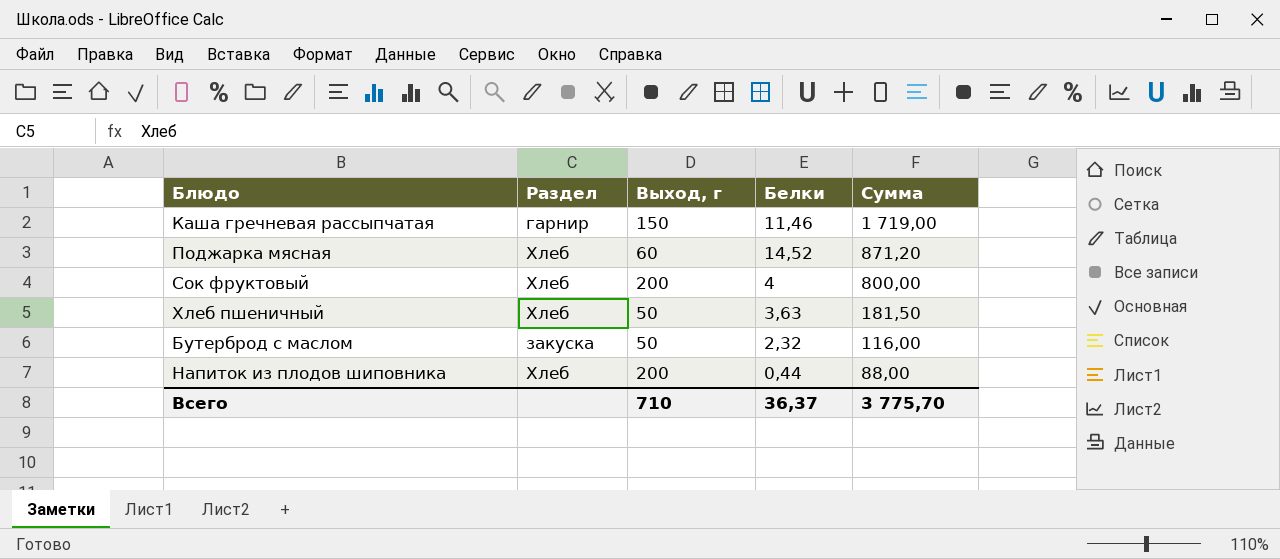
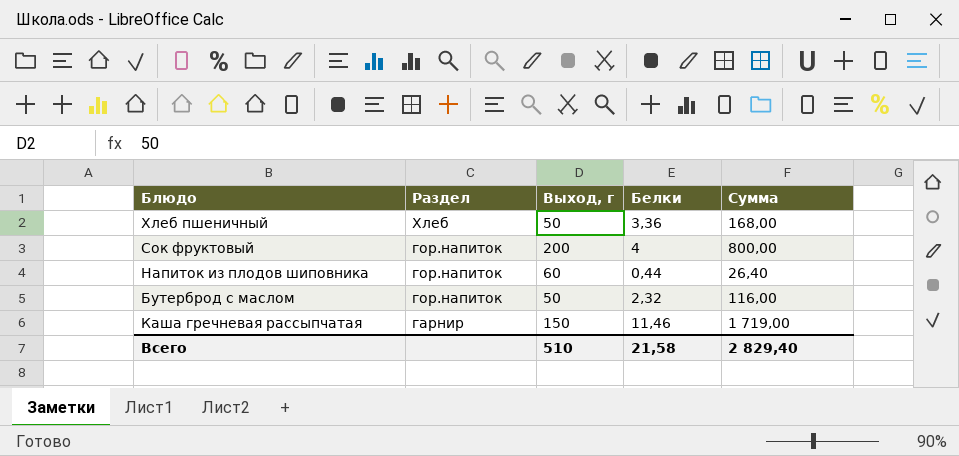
row order: Сумма descending -> Раздел descending
row Поджарка мясная: Хлеб | 60 | 14,52 | 871,20 -> none
Хлеб пшеничный | Белки: 3,63 -> 3,36
Хлеб пшеничный | Сумма: 181,50 -> 168,00
Сок фруктовый | Раздел: Хлеб -> гор.напиток
Напиток из плодов шиповника | Раздел: Хлеб -> гор.напиток
Напиток из плодов шиповника | Выход, г: 200 -> 60
Напиток из плодов шиповника | Сумма: 88,00 -> 26,40
Бутерброд с маслом | Раздел: закуска -> гор.напиток
Всего | Выход, г: 710 -> 510
Всего | Белки: 36,37 -> 21,58
Всего | Сумма: 3 775,70 -> 2 829,40

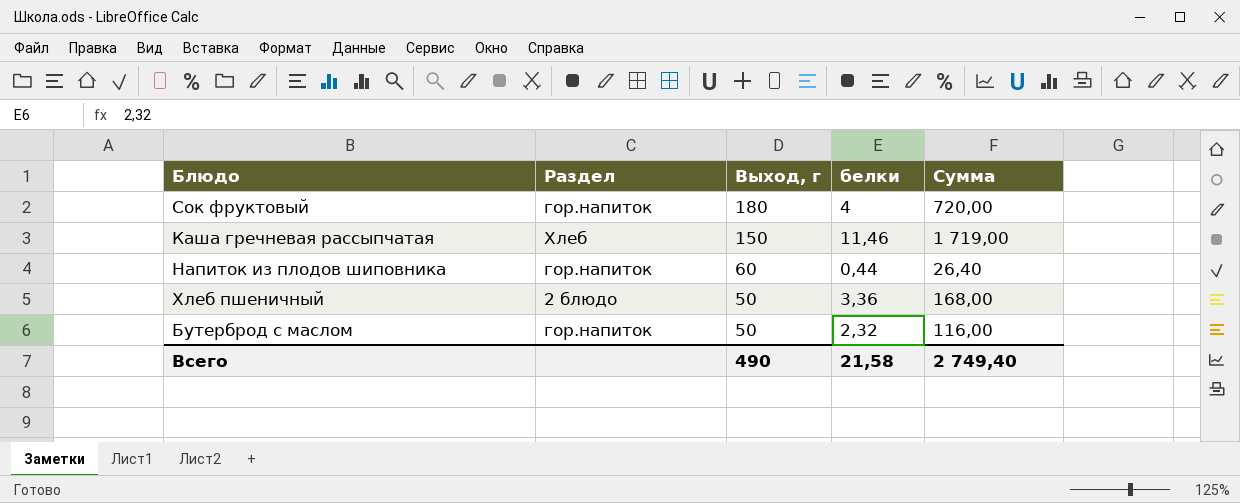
row order: Раздел descending -> Выход, г descending
column name: Белки -> белки
Сок фруктовый | Выход, г: 200 -> 180
Сок фруктовый | Сумма: 800,00 -> 720,00
Каша гречневая рассыпчатая | Раздел: гарнир -> Хлеб
Хлеб пшеничный | Раздел: Хлеб -> 2 блюдо
Всего | Выход, г: 510 -> 490
Всего | Сумма: 2 829,40 -> 2 749,40

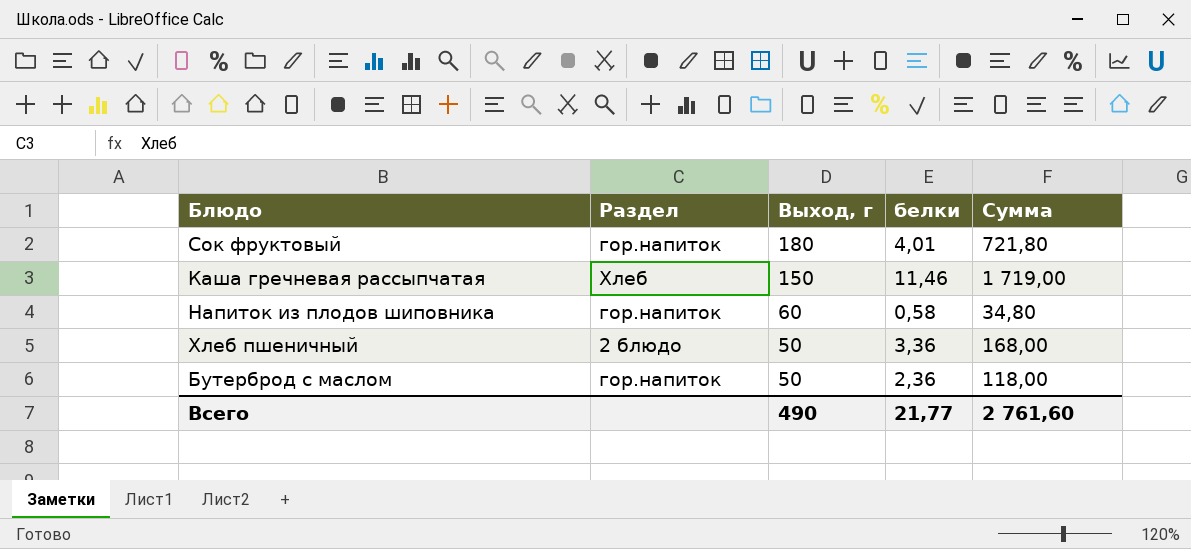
Сок фруктовый | белки: 4 -> 4,01
Сок фруктовый | Сумма: 720,00 -> 721,80
Напиток из плодов шиповника | белки: 0,44 -> 0,58
Напиток из плодов шиповника | Сумма: 26,40 -> 34,80
Бутерброд с маслом | белки: 2,32 -> 2,36
Бутерброд с маслом | Сумма: 116,00 -> 118,00
Всего | белки: 21,58 -> 21,77
Всего | Сумма: 2 749,40 -> 2 761,60

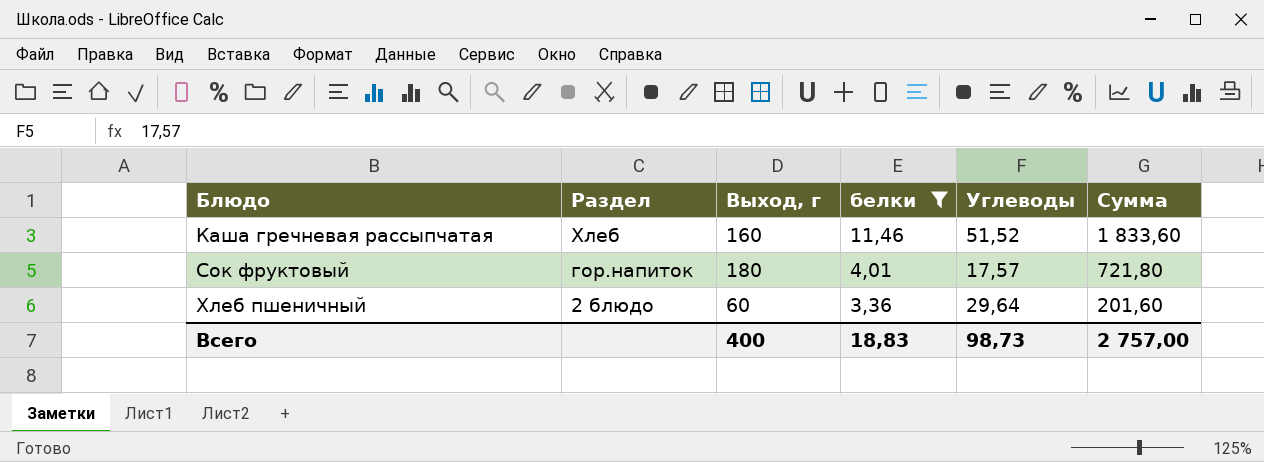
filter: none -> белки >= 3,36
row order: Выход, г descending -> Блюдо ascending
column Углеводы | position: none -> 5
Каша гречневая рассыпчатая | Выход, г: 150 -> 160
Каша гречневая рассыпчатая | Сумма: 1 719,00 -> 1 833,60
Хлеб пшеничный | Выход, г: 50 -> 60
Хлеб пшеничный | Сумма: 168,00 -> 201,60
Всего | Выход, г: 490 -> 400
Всего | белки: 21,77 -> 18,83
Всего | Сумма: 2 761,60 -> 2 757,00

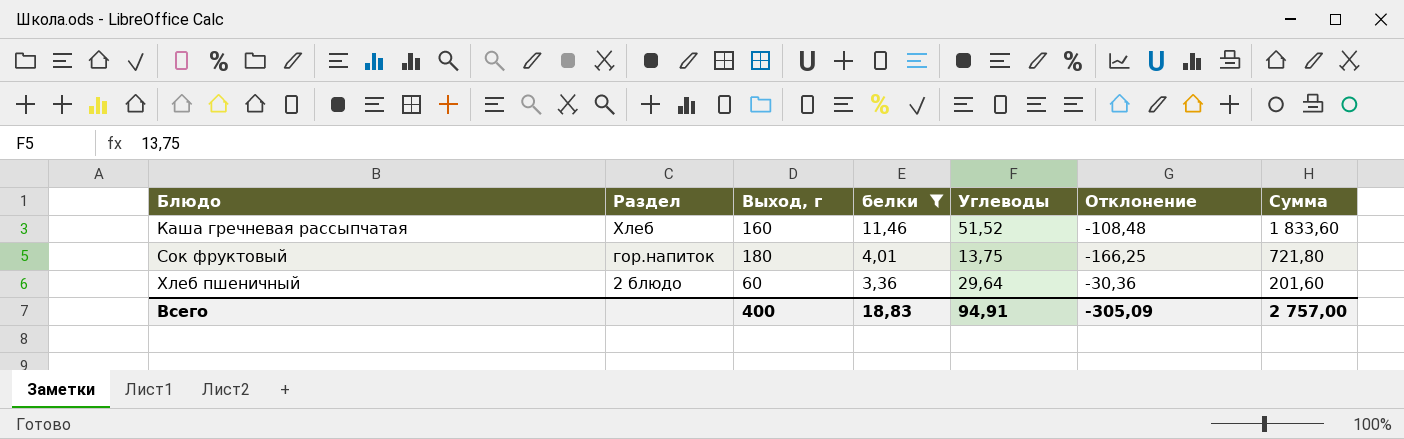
column Отклонение | formula: none -> [Углеводы] - [Выход, г]
Сок фруктовый | Углеводы: 17,57 -> 13,75
Всего | Углеводы: 98,73 -> 94,91

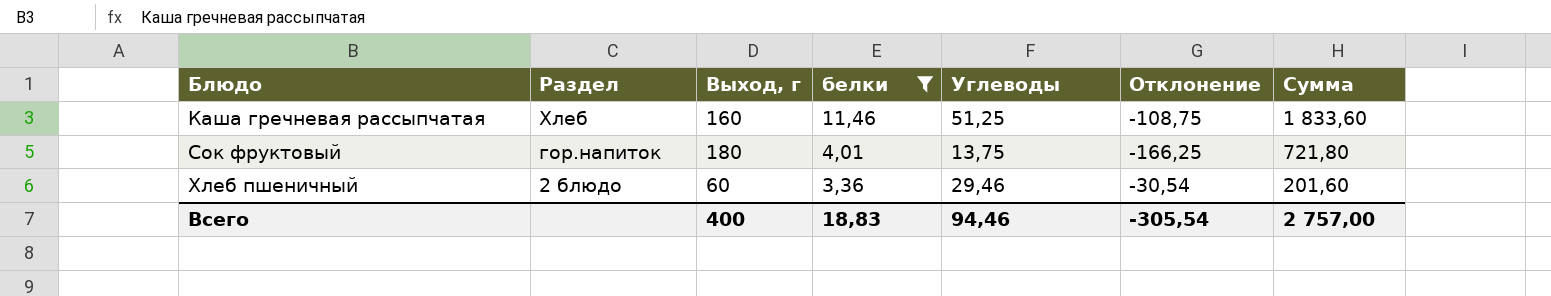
Каша гречневая рассыпчатая | Углеводы: 51,52 -> 51,25
Каша гречневая рассыпчатая | Отклонение: -108,48 -> -108,75
Хлеб пшеничный | Углеводы: 29,64 -> 29,46
Хлеб пшеничный | Отклонение: -30,36 -> -30,54
Всего | Углеводы: 94,91 -> 94,46
Всего | Отклонение: -305,09 -> -305,54

